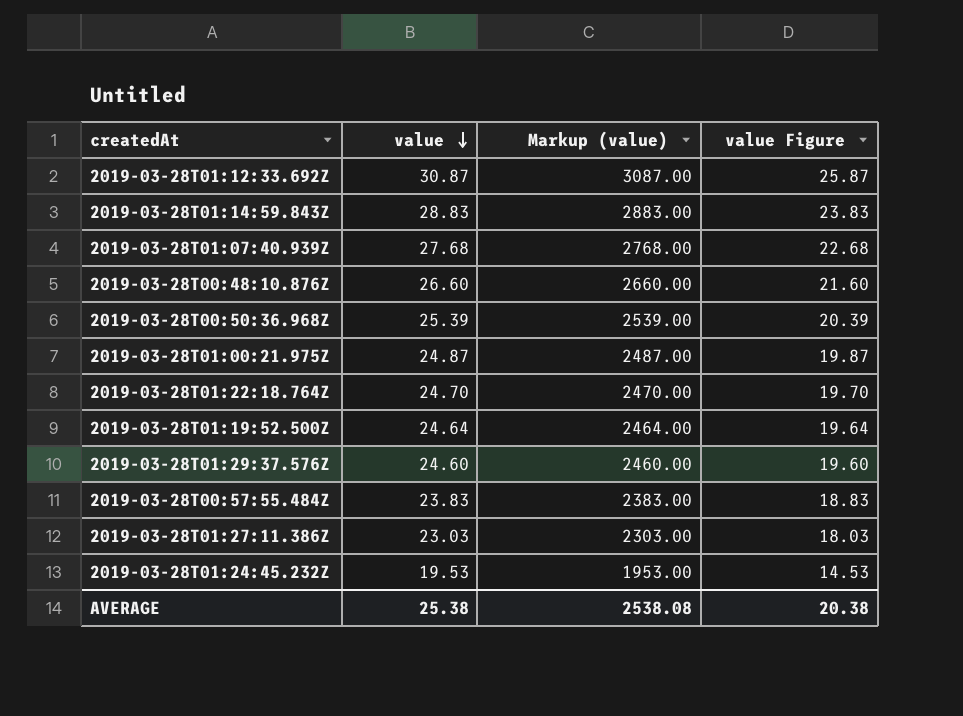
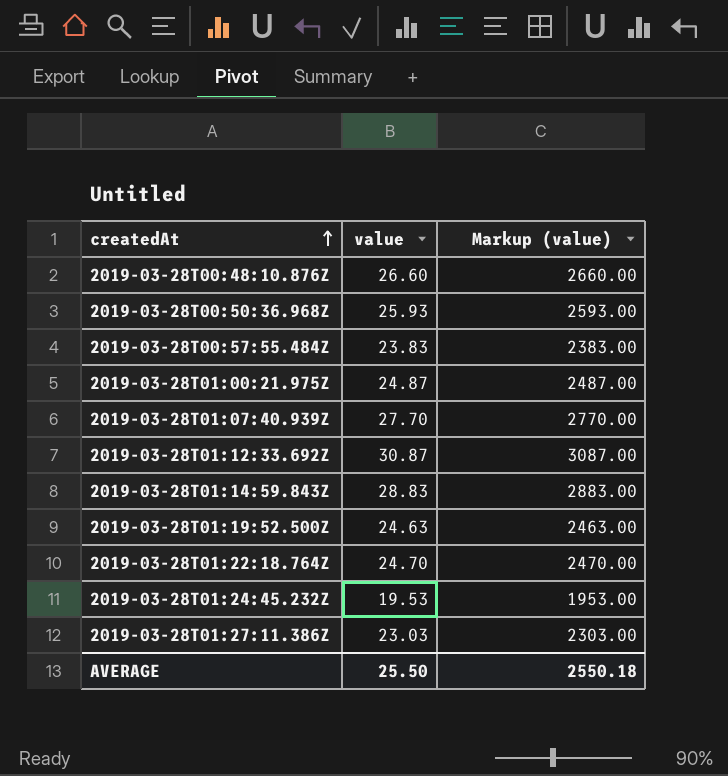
row order: value descending -> createdAt ascending
column value Figure | formula: [value] - 5 -> none
row 2019-03-28T01:29:37.576Z: 24.60 | 2460.00 | 19.60 -> none
2019-03-28T00:50:36.968Z | value: 25.39 -> 25.93
2019-03-28T00:50:36.968Z | Markup (value): 2539.00 -> 2593.00
2019-03-28T01:07:40.939Z | value: 27.68 -> 27.70
2019-03-28T01:07:40.939Z | Markup (value): 2768.00 -> 2770.00
2019-03-28T01:19:52.500Z | value: 24.64 -> 24.63
2019-03-28T01:19:52.500Z | Markup (value): 2464.00 -> 2463.00
AVERAGE | value: 25.38 -> 25.50
AVERAGE | Markup (value): 2538.08 -> 2550.18

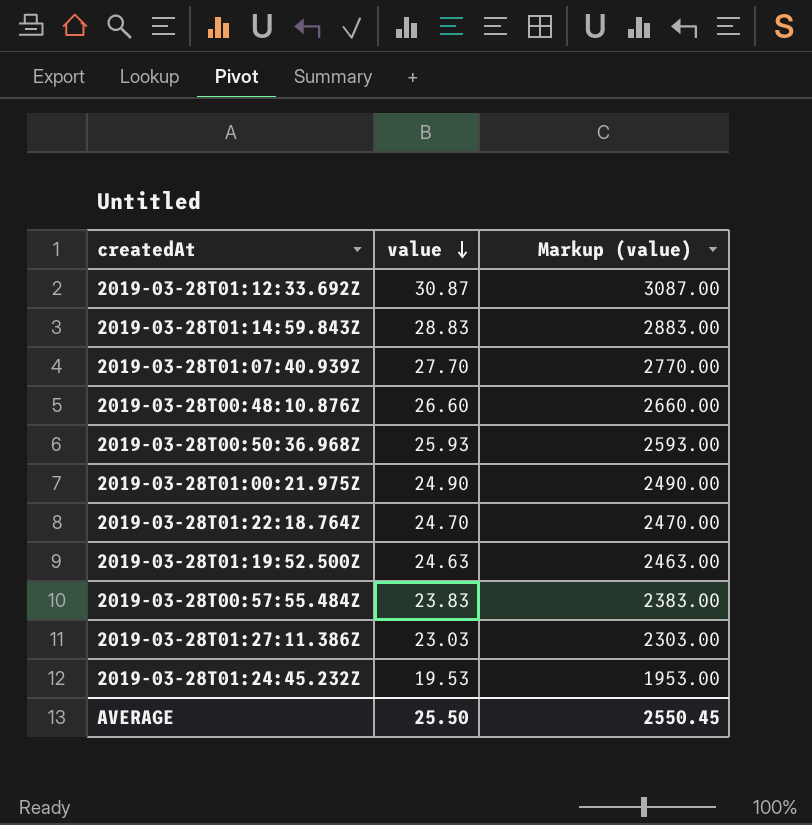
row order: createdAt ascending -> value descending
2019-03-28T01:00:21.975Z | value: 24.87 -> 24.90
2019-03-28T01:00:21.975Z | Markup (value): 2487.00 -> 2490.00
AVERAGE | Markup (value): 2550.18 -> 2550.45

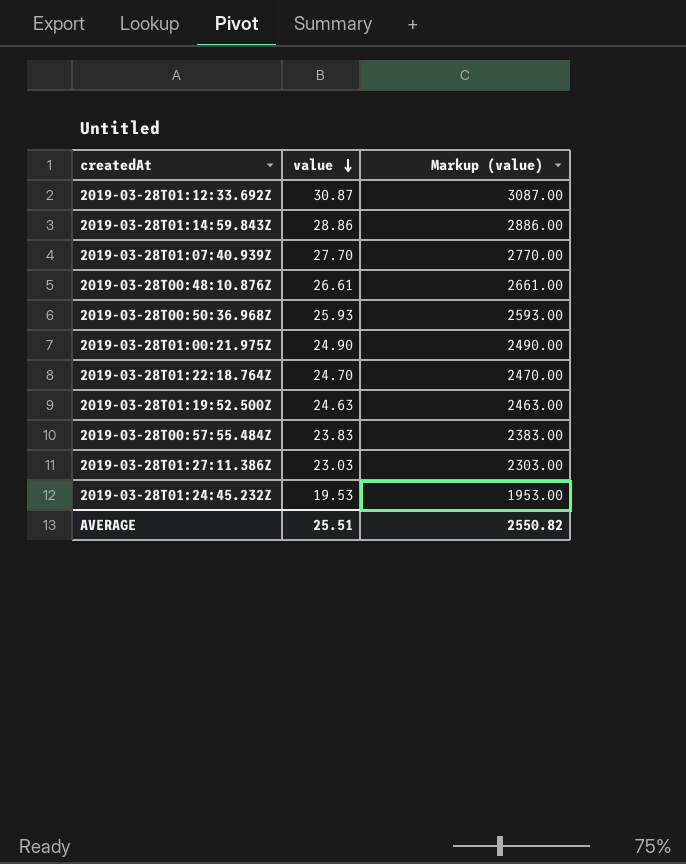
2019-03-28T01:14:59.843Z | value: 28.83 -> 28.86
2019-03-28T01:14:59.843Z | Markup (value): 2883.00 -> 2886.00
2019-03-28T00:48:10.876Z | value: 26.60 -> 26.61
2019-03-28T00:48:10.876Z | Markup (value): 2660.00 -> 2661.00
AVERAGE | value: 25.50 -> 25.51
AVERAGE | Markup (value): 2550.45 -> 2550.82

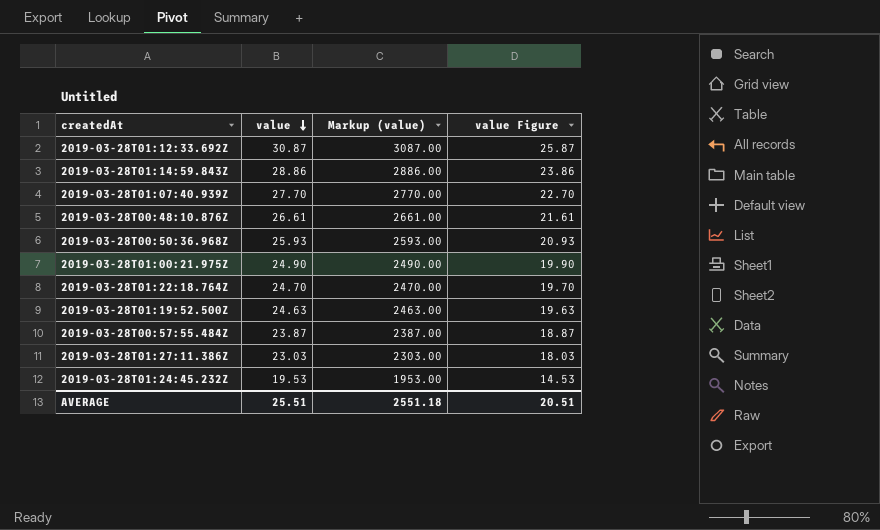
column value Figure | formula: none -> [value] - 5
2019-03-28T00:57:55.484Z | value: 23.83 -> 23.87
2019-03-28T00:57:55.484Z | Markup (value): 2383.00 -> 2387.00
AVERAGE | Markup (value): 2550.82 -> 2551.18

